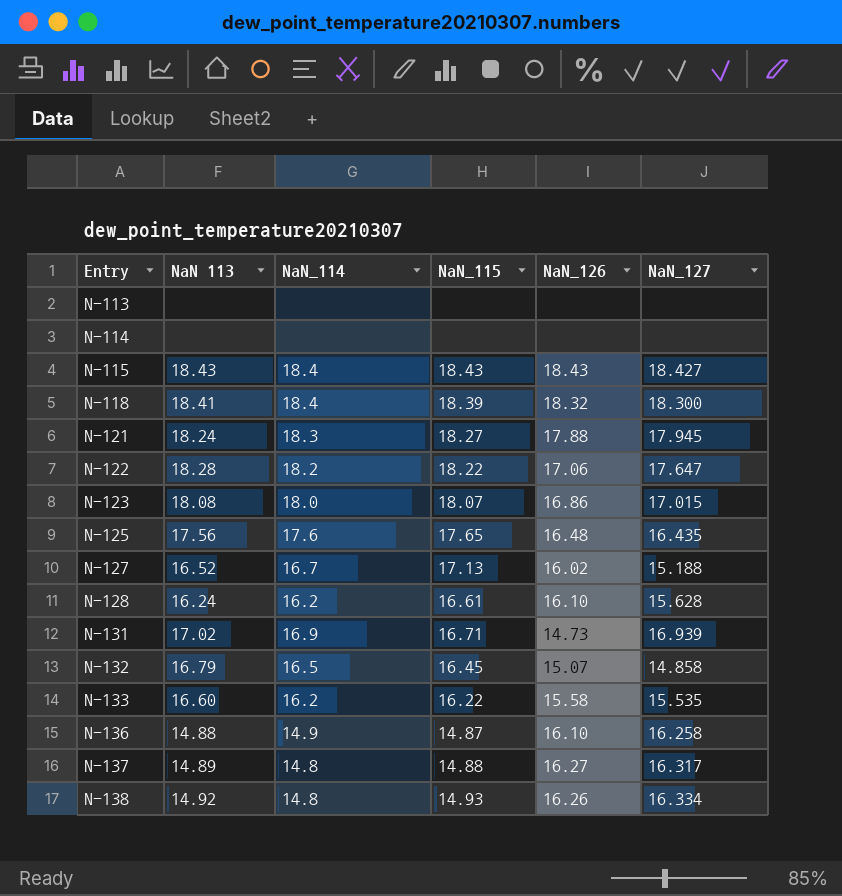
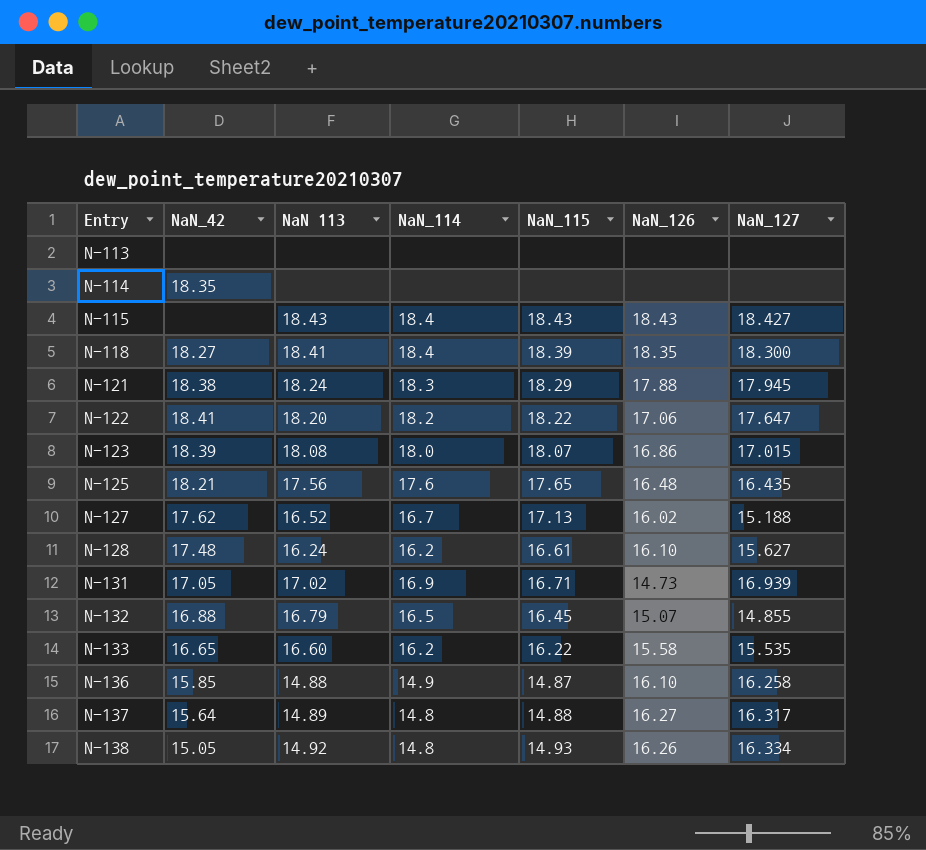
column NaN_42 | position: none -> 2
N-118 | NaN_126: 18.32 -> 18.35
N-121 | NaN_115: 18.27 -> 18.29
N-122 | NaN 113: 18.28 -> 18.20
N-128 | NaN_127: 15.628 -> 15.627
N-132 | NaN_127: 14.858 -> 14.855

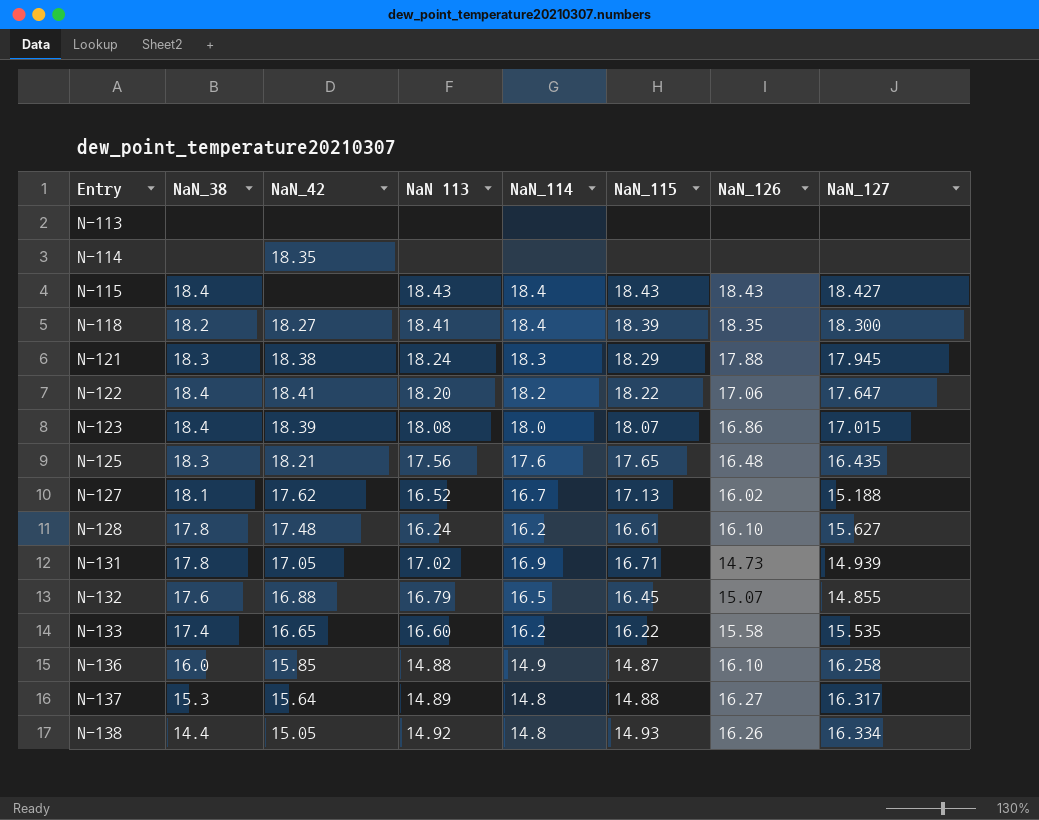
column NaN_38 | position: none -> 2
N-131 | NaN_127: 16.939 -> 14.939

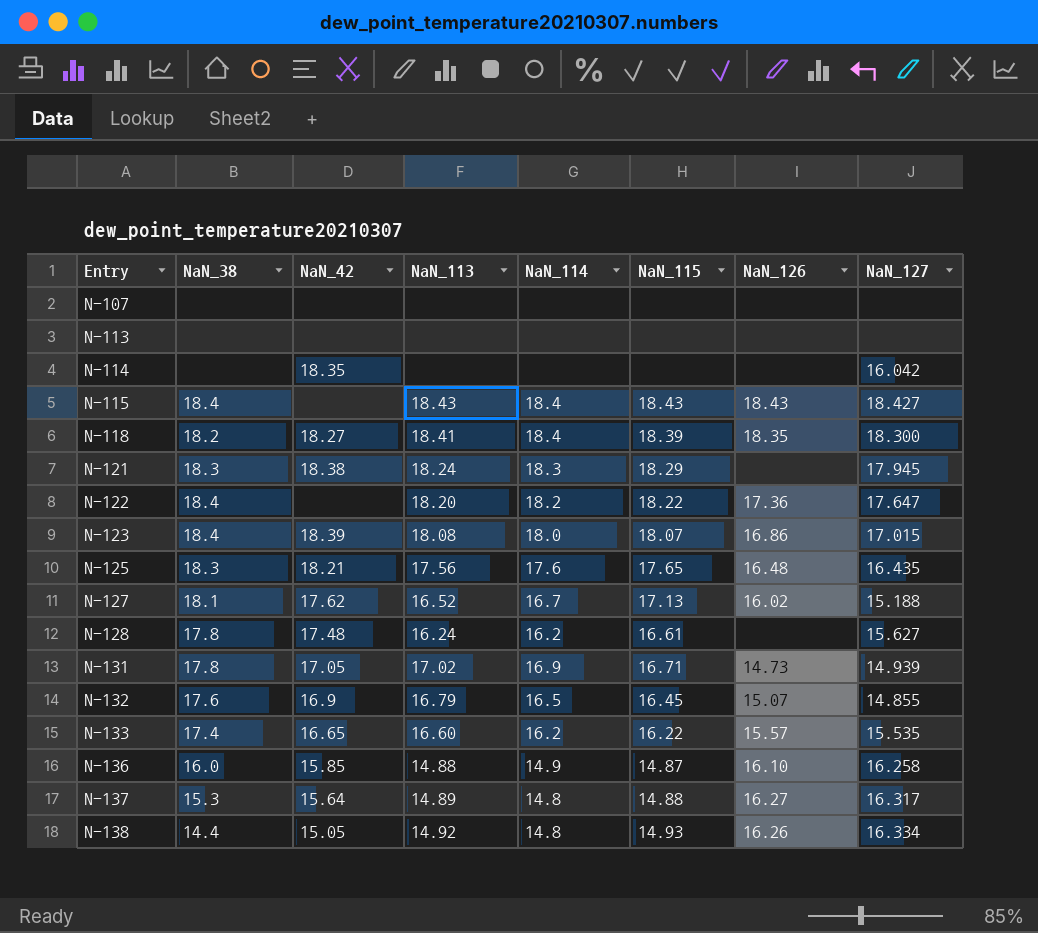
column name: NaN 113 -> NaN_113
row N-107: none -> none | none | none | none | none | none | none
N-114 | NaN_127: none -> 16.042
N-121 | NaN_126: 17.88 -> none
N-122 | NaN_42: 18.41 -> none
N-122 | NaN_126: 17.06 -> 17.36
N-128 | NaN_126: 16.10 -> none
N-132 | NaN_42: 16.88 -> 16.9
N-133 | NaN_126: 15.58 -> 15.57

